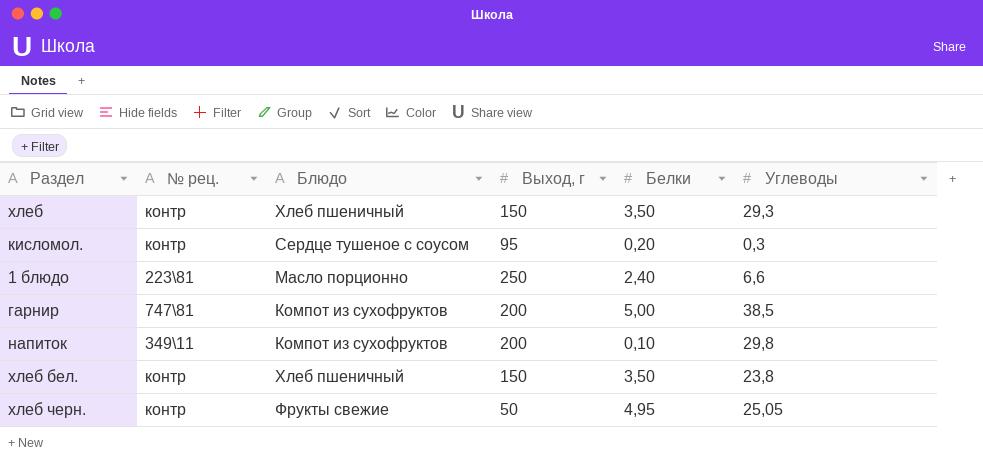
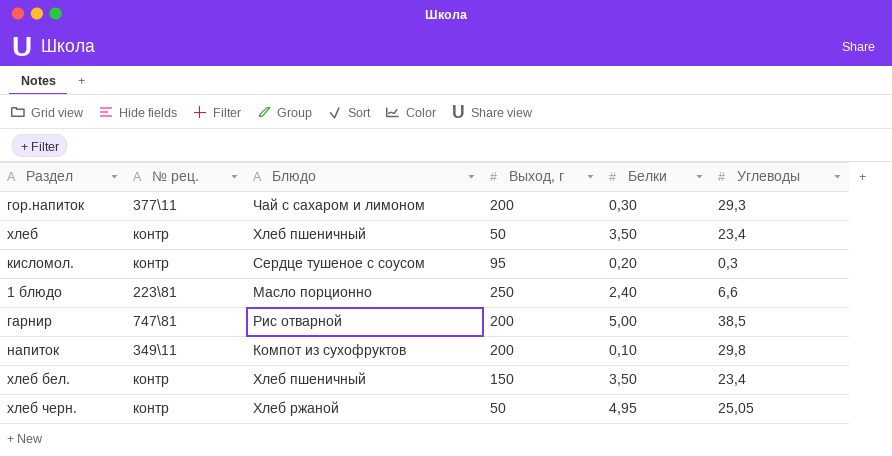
row гор.напиток: none -> 377\11 | Чай с сахаром и лимоном | 200 | 0,30 | 29,3
хлеб | Выход, г: 150 -> 50
хлеб | Углеводы: 29,3 -> 23,4
гарнир | Блюдо: Компот из сухофруктов -> Рис отварной
хлеб бел. | Углеводы: 23,8 -> 23,4
хлеб черн. | Блюдо: Фрукты свежие -> Хлеб ржаной

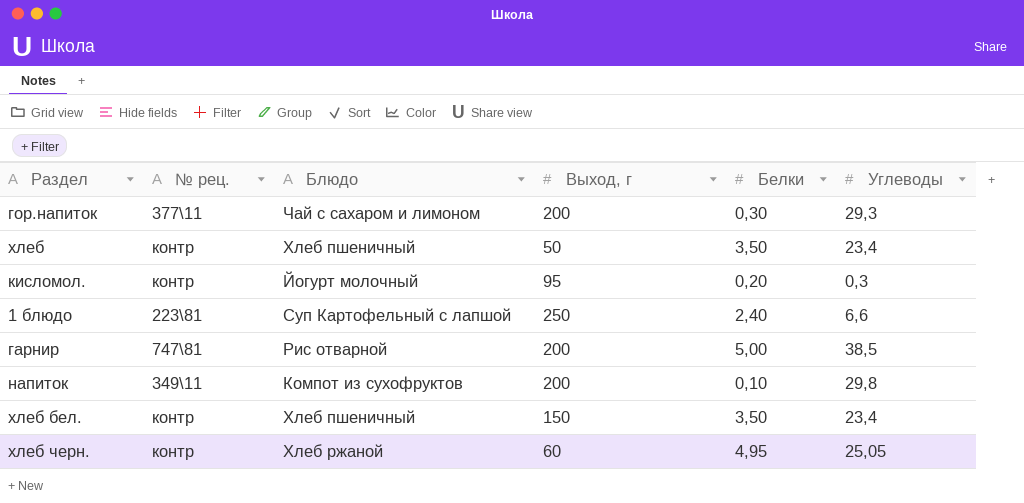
кисломол. | Блюдо: Сердце тушеное с соусом -> Йогурт молочный
1 блюдо | Блюдо: Масло порционно -> Суп Картофельный с лапшой
хлеб черн. | Выход, г: 50 -> 60

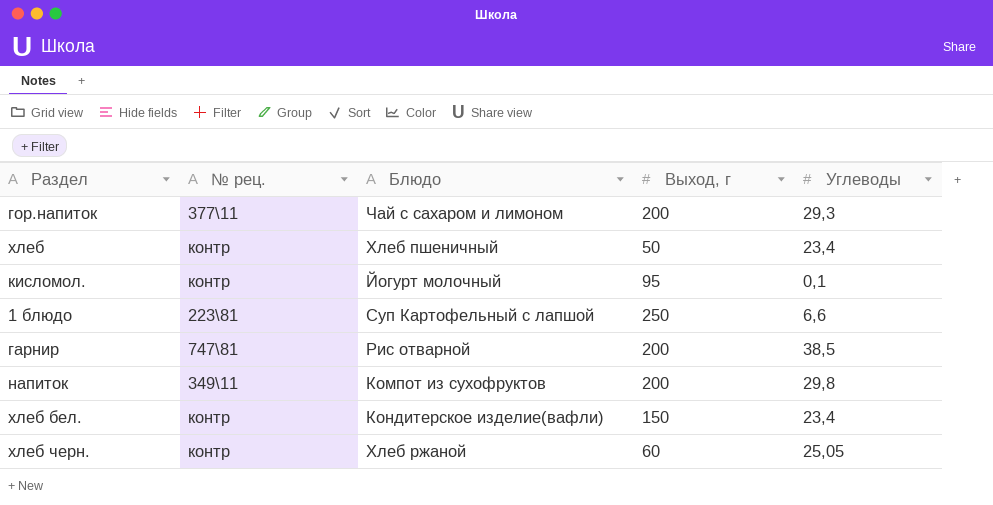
column Белки | position: 5 -> none
кисломол. | Углеводы: 0,3 -> 0,1
хлеб бел. | Блюдо: Хлеб пшеничный -> Кондитерское изделие(вафли)

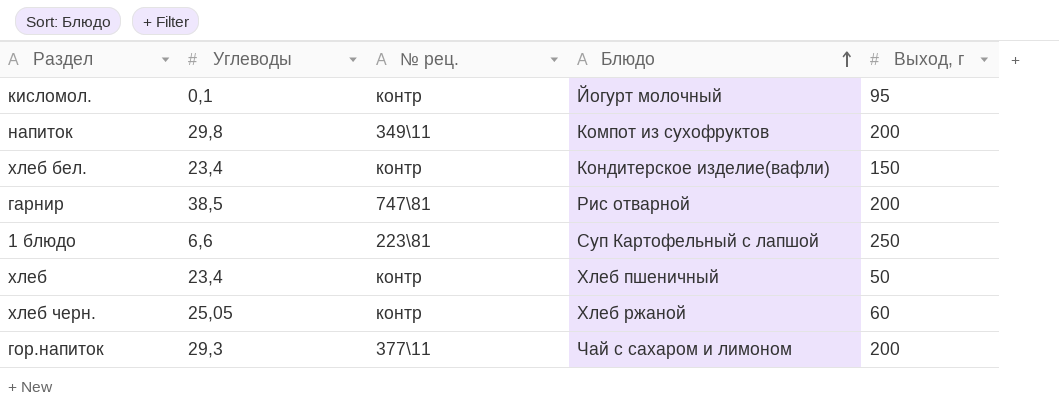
row order: none -> Блюдо ascending
column Углеводы | position: 5 -> 2

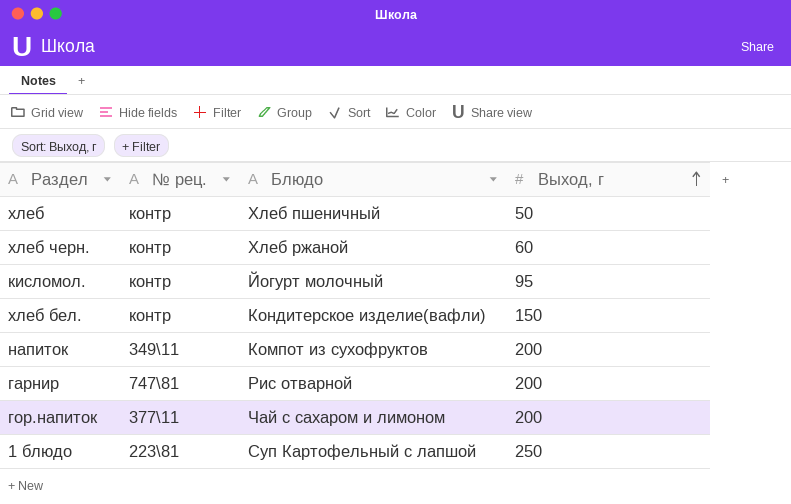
row order: Блюдо ascending -> Выход, г ascending
column Углеводы | position: 2 -> none

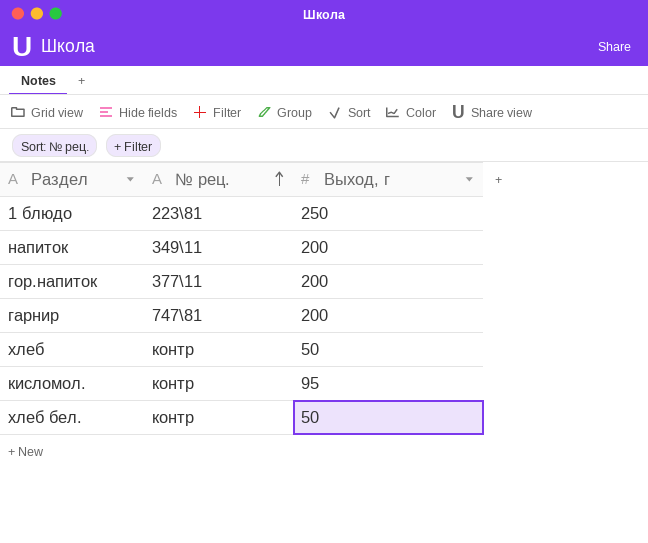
row order: Выход, г ascending -> № рец. ascending
column Блюдо | position: 3 -> none
row хлеб черн.: контр | Хлеб ржаной | 60 -> none
хлеб бел. | Выход, г: 150 -> 50

